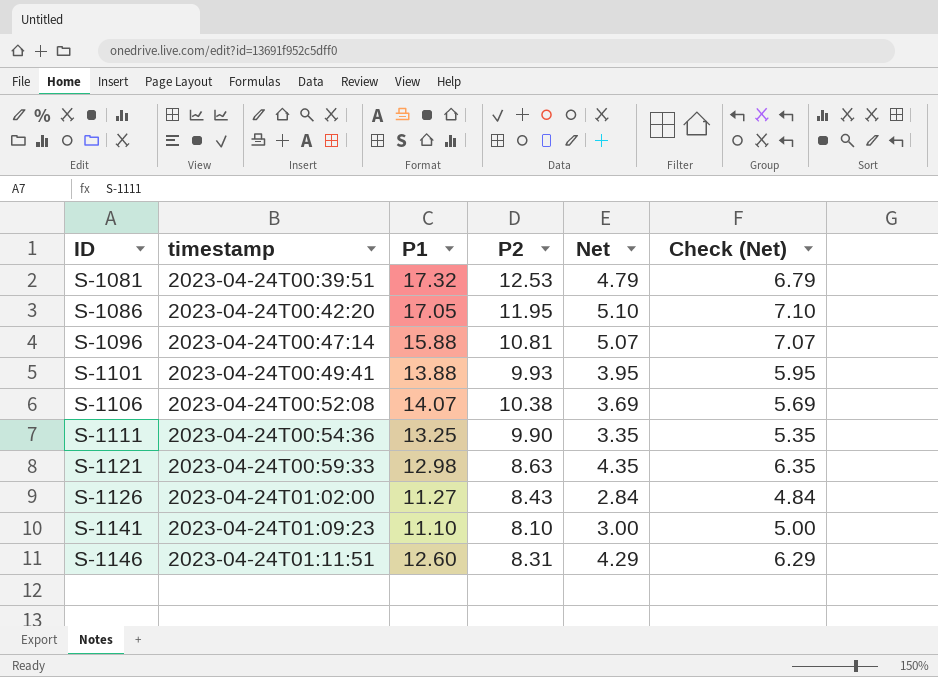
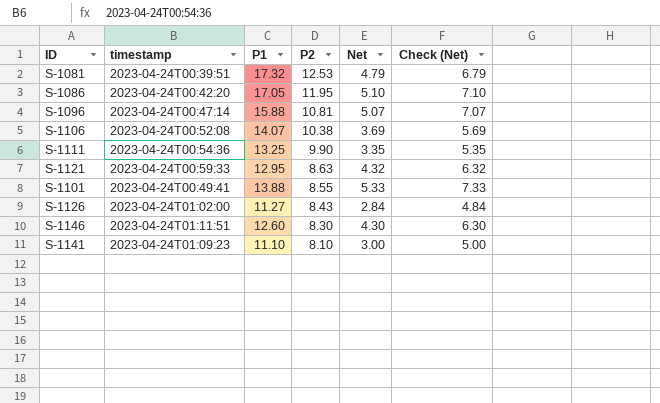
row order: ID ascending -> P2 descending
S-1121 | P1: 12.98 -> 12.95
S-1121 | Net: 4.35 -> 4.32
S-1121 | Check (Net): 6.35 -> 6.32
S-1101 | P2: 9.93 -> 8.55
S-1101 | Net: 3.95 -> 5.33
S-1101 | Check (Net): 5.95 -> 7.33
S-1146 | P2: 8.31 -> 8.30
S-1146 | Net: 4.29 -> 4.30
S-1146 | Check (Net): 6.29 -> 6.30

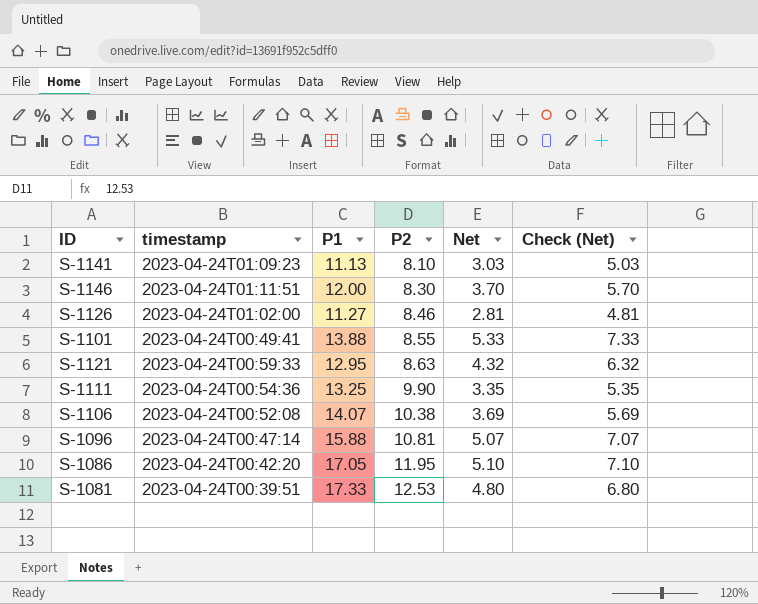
row order: P2 descending -> P2 ascending
S-1141 | P1: 11.10 -> 11.13
S-1141 | Net: 3.00 -> 3.03
S-1141 | Check (Net): 5.00 -> 5.03
S-1146 | P1: 12.60 -> 12.00
S-1146 | Net: 4.30 -> 3.70
S-1146 | Check (Net): 6.30 -> 5.70
S-1126 | P2: 8.43 -> 8.46
S-1126 | Net: 2.84 -> 2.81
S-1126 | Check (Net): 4.84 -> 4.81
S-1081 | P1: 17.32 -> 17.33
S-1081 | Net: 4.79 -> 4.80
S-1081 | Check (Net): 6.79 -> 6.80

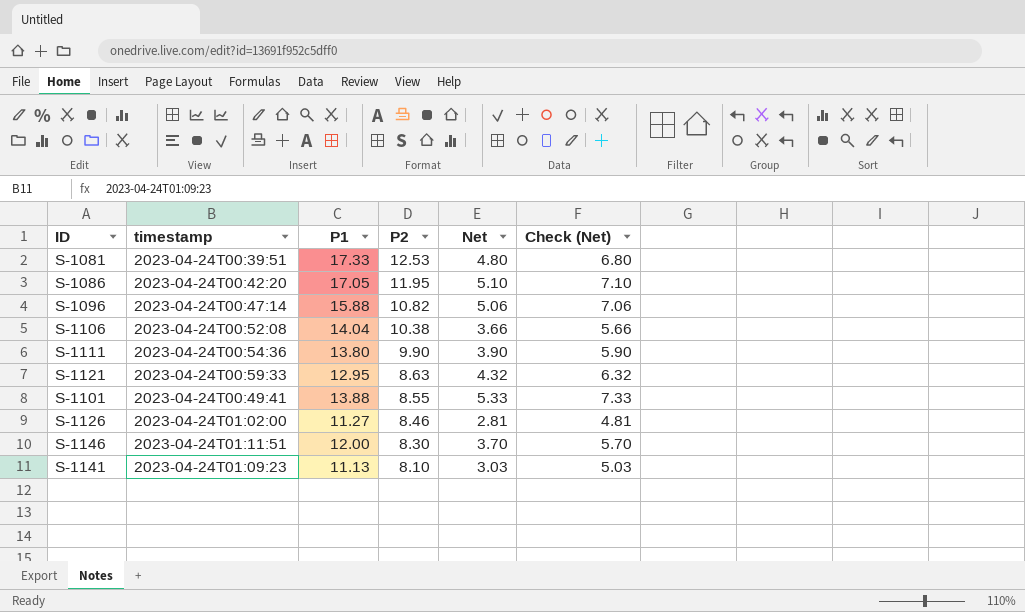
row order: P2 ascending -> P2 descending
S-1096 | P2: 10.81 -> 10.82
S-1096 | Net: 5.07 -> 5.06
S-1096 | Check (Net): 7.07 -> 7.06
S-1106 | P1: 14.07 -> 14.04
S-1106 | Net: 3.69 -> 3.66
S-1106 | Check (Net): 5.69 -> 5.66
S-1111 | P1: 13.25 -> 13.80
S-1111 | Net: 3.35 -> 3.90
S-1111 | Check (Net): 5.35 -> 5.90

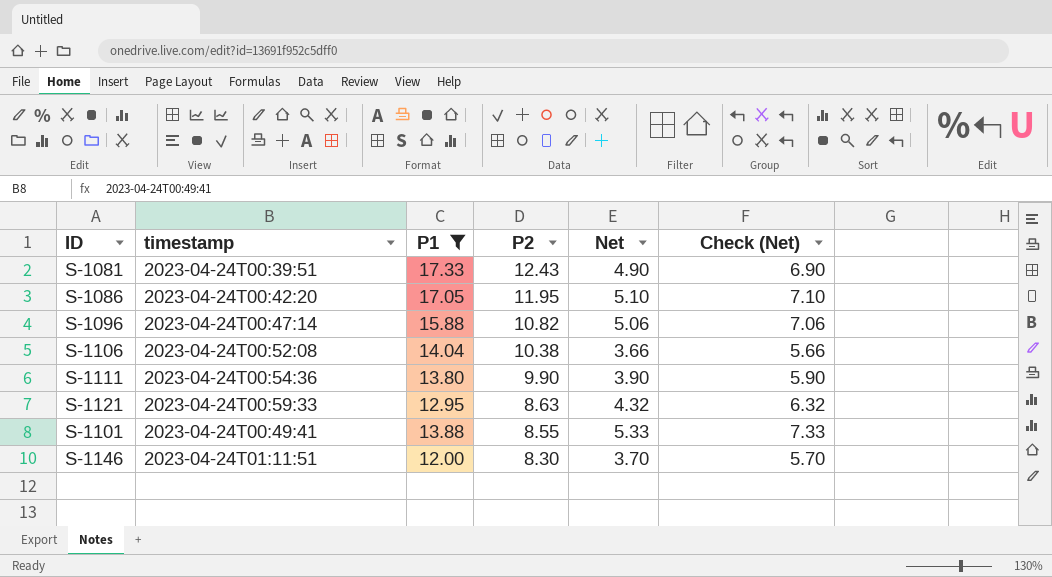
filter: none -> P1 >= 12.00
S-1081 | P2: 12.53 -> 12.43
S-1081 | Net: 4.80 -> 4.90
S-1081 | Check (Net): 6.80 -> 6.90

